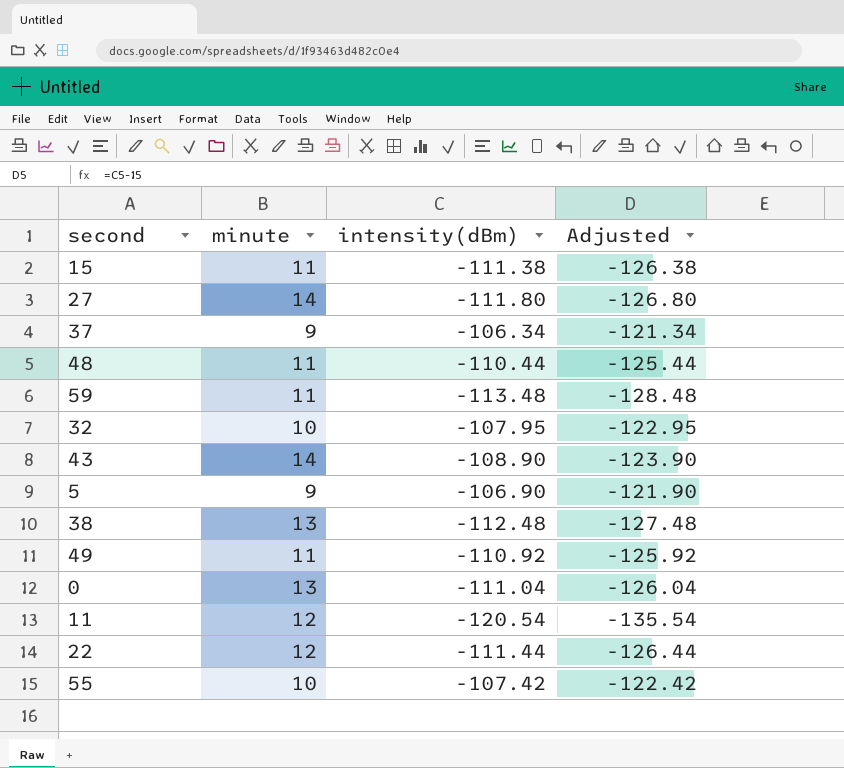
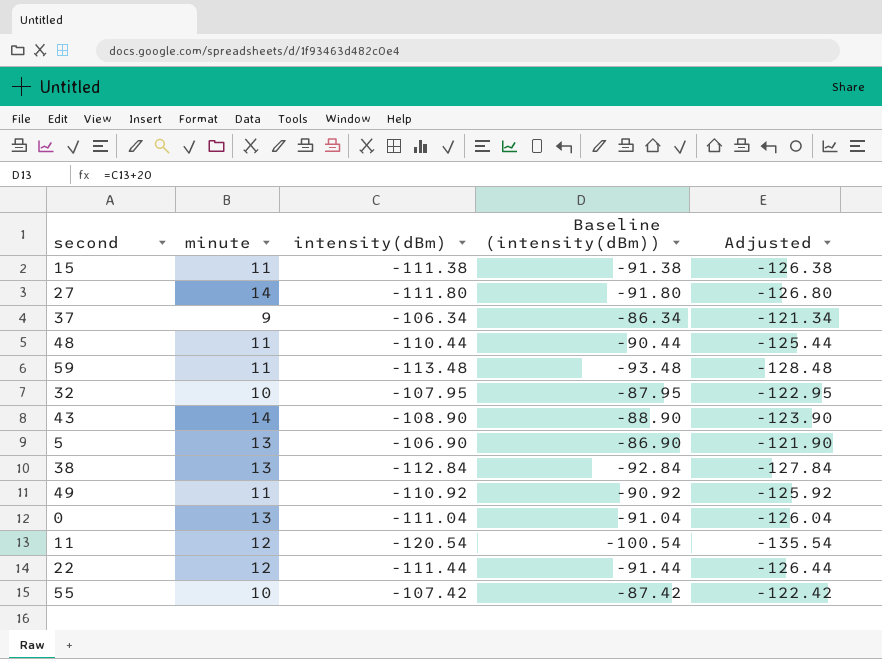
column Baseline (intensity(dBm)) | formula: none -> [intensity(dBm)] + 20
5 | minute: 9 -> 13
38 | intensity(dBm): -112.48 -> -112.84
38 | Adjusted: -127.48 -> -127.84

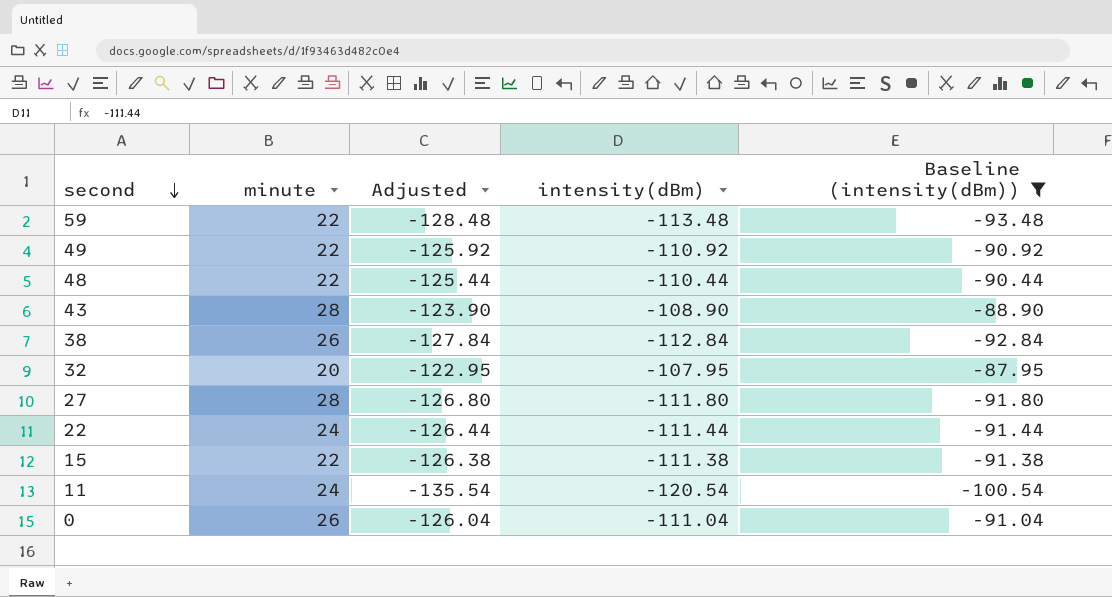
filter: none -> Baseline (intensity(dBm)) <= -87.95
row order: none -> second descending
column Adjusted | position: 5 -> 3
59 | minute: 11 -> 22
49 | minute: 11 -> 22
48 | minute: 11 -> 22
43 | minute: 14 -> 28
38 | minute: 13 -> 26
32 | minute: 10 -> 20
27 | minute: 14 -> 28
22 | minute: 12 -> 24
15 | minute: 11 -> 22
11 | minute: 12 -> 24
0 | minute: 13 -> 26

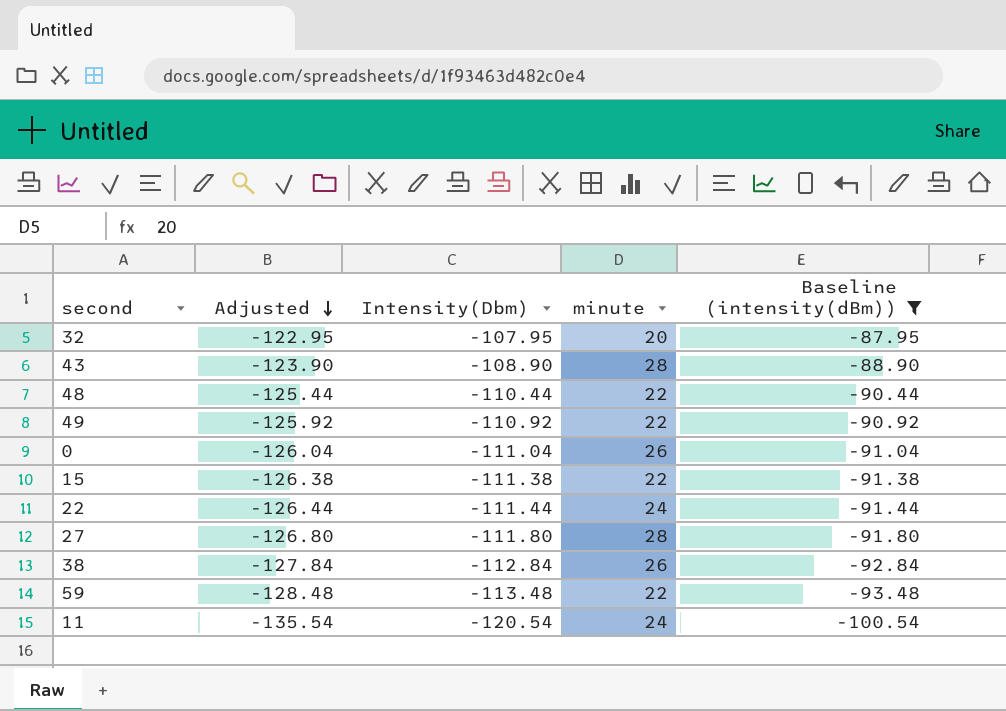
row order: second descending -> Adjusted descending
column name: intensity(dBm) -> Intensity(Dbm)
column minute | position: 2 -> 4

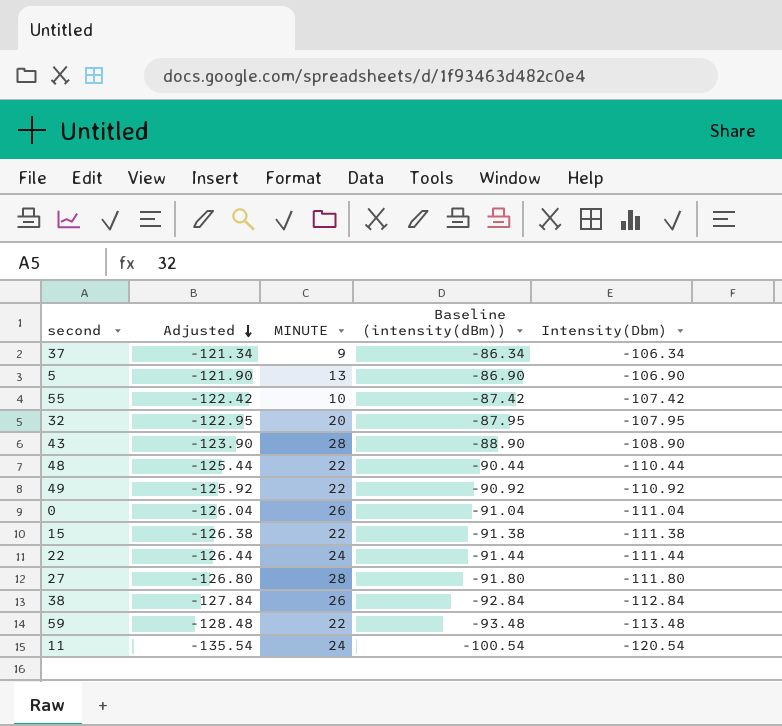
filter: Baseline (intensity(dBm)) <= -87.95 -> none
column name: minute -> MINUTE
column Intensity(Dbm) | position: 3 -> 5

